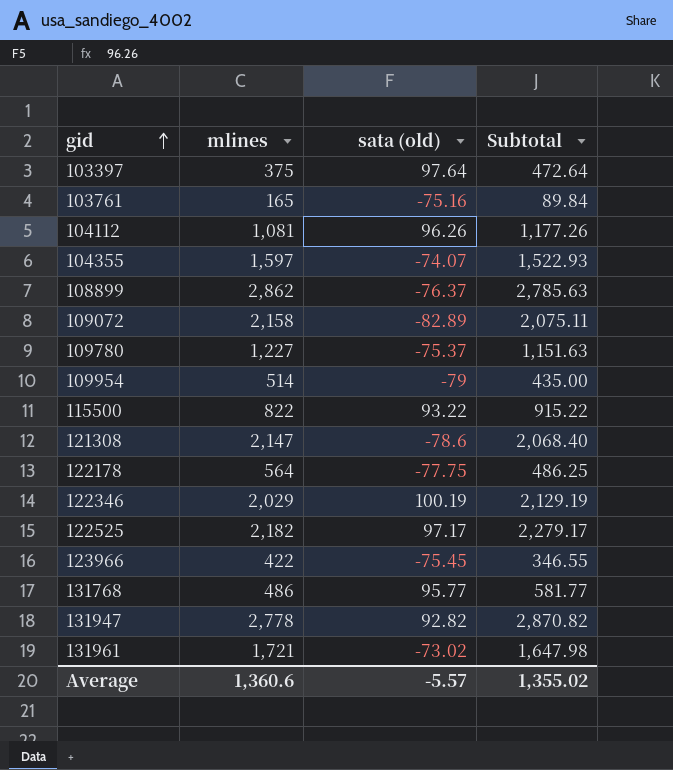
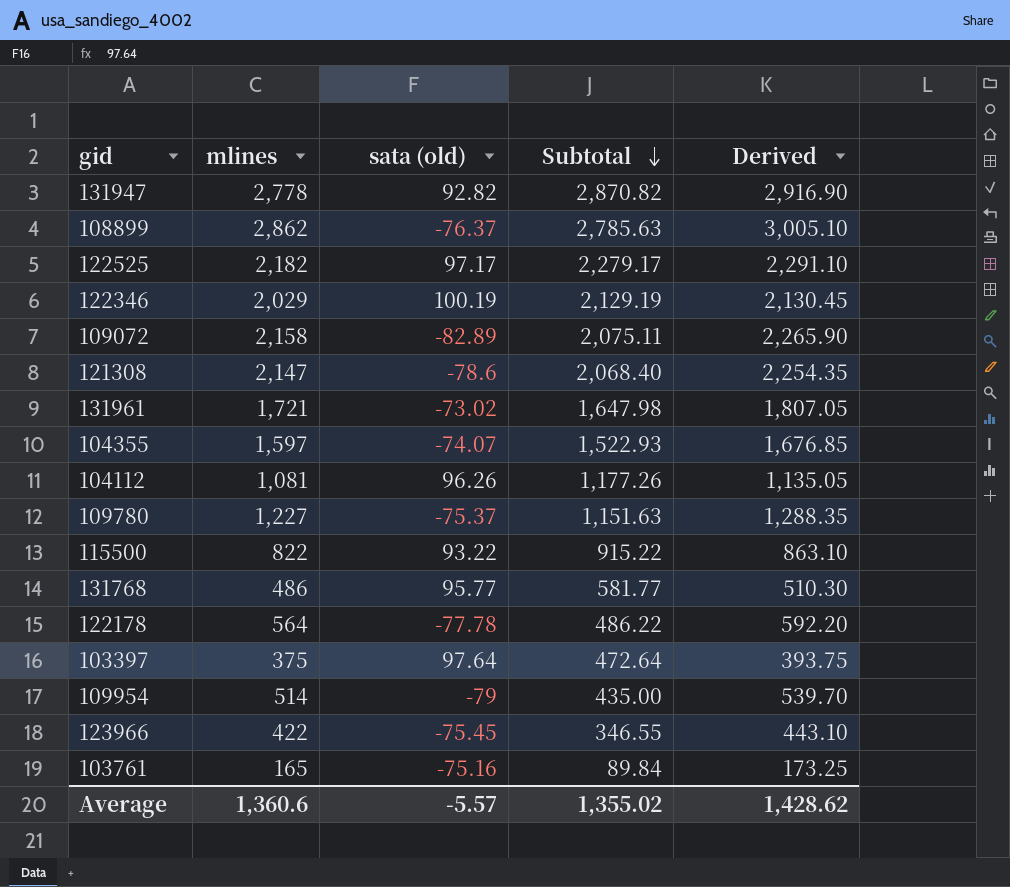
row order: gid ascending -> Subtotal descending
column Derived | formula: none -> [mlines] * 1.05
122178 | sata (old): -77.75 -> -77.78
122178 | Subtotal: 486.25 -> 486.22

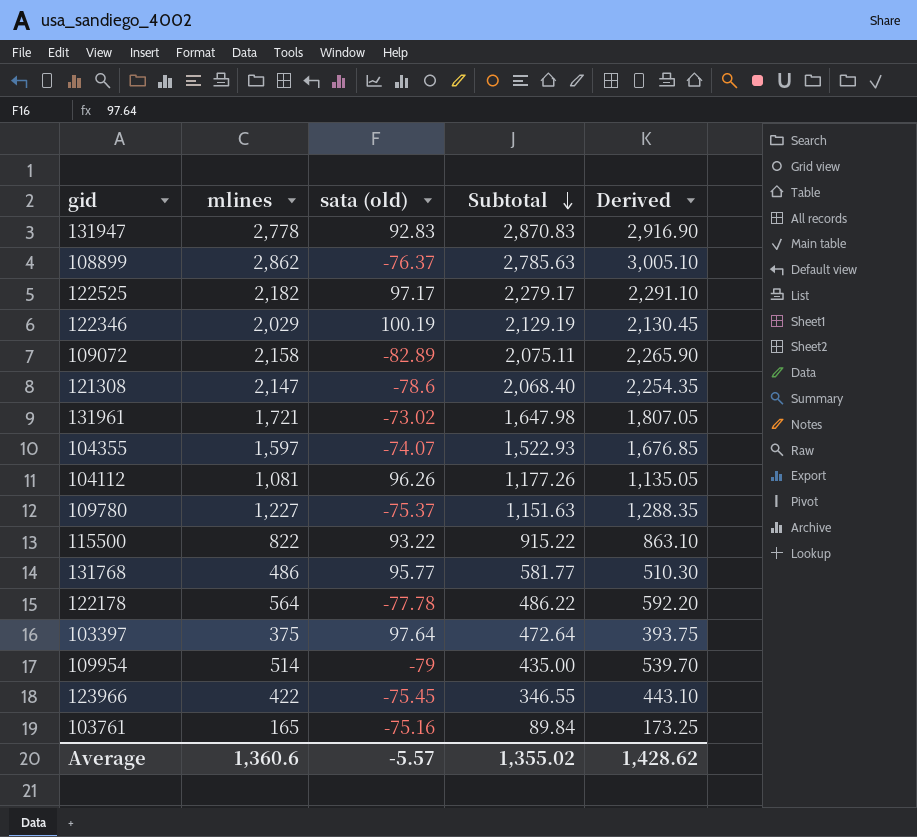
131947 | sata (old): 92.82 -> 92.83
131947 | Subtotal: 2,870.82 -> 2,870.83

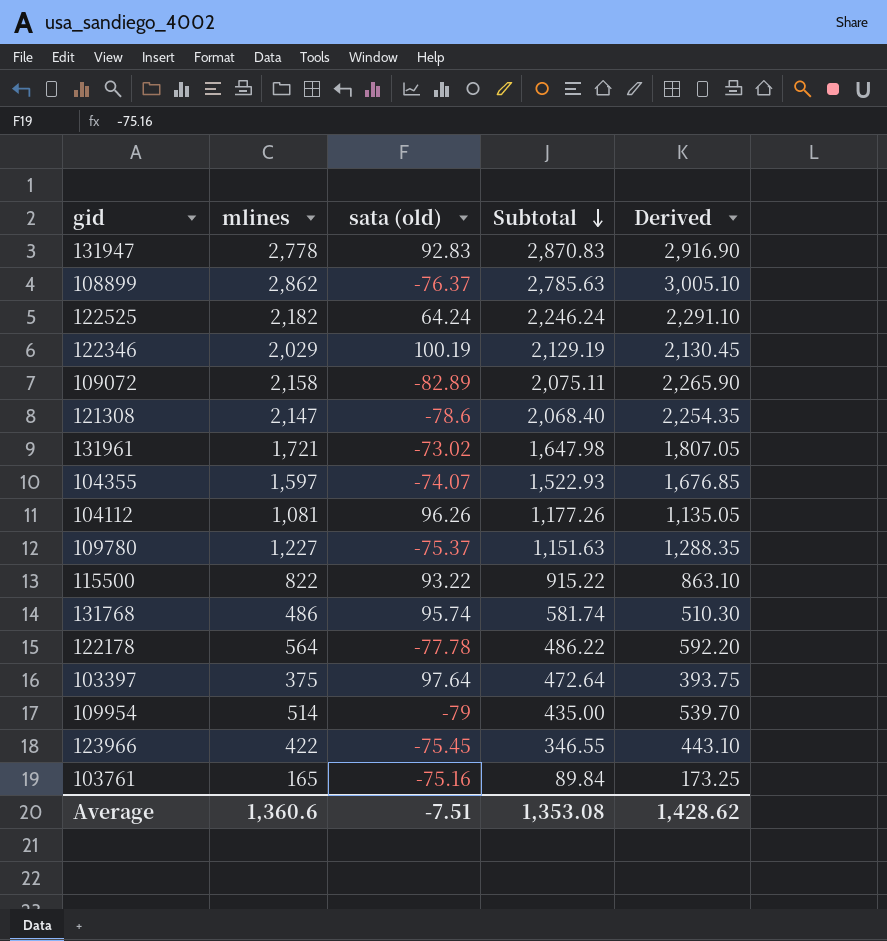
122525 | sata (old): 97.17 -> 64.24
122525 | Subtotal: 2,279.17 -> 2,246.24
131768 | sata (old): 95.77 -> 95.74
131768 | Subtotal: 581.77 -> 581.74
Average | sata (old): -5.57 -> -7.51
Average | Subtotal: 1,355.02 -> 1,353.08

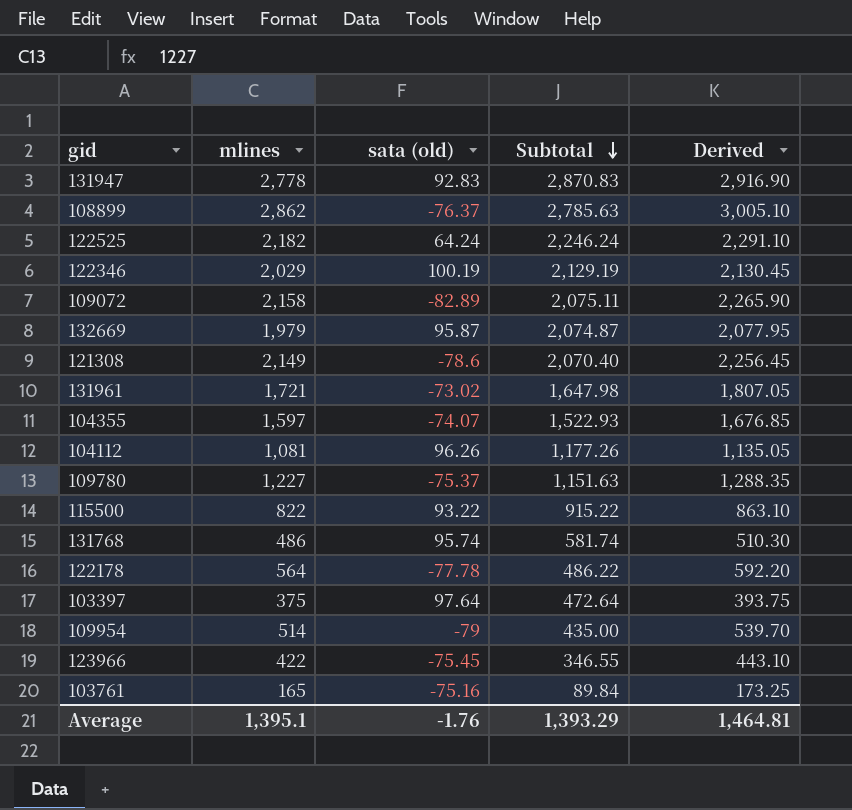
row 132669: none -> 1,979 | 95.87 | 2,074.87 | 2,077.95
121308 | mlines: 2,147 -> 2,149
121308 | Subtotal: 2,068.40 -> 2,070.40
121308 | Derived: 2,254.35 -> 2,256.45
Average | mlines: 1,360.6 -> 1,395.1
Average | sata (old): -7.51 -> -1.76
Average | Subtotal: 1,353.08 -> 1,393.29
Average | Derived: 1,428.62 -> 1,464.81

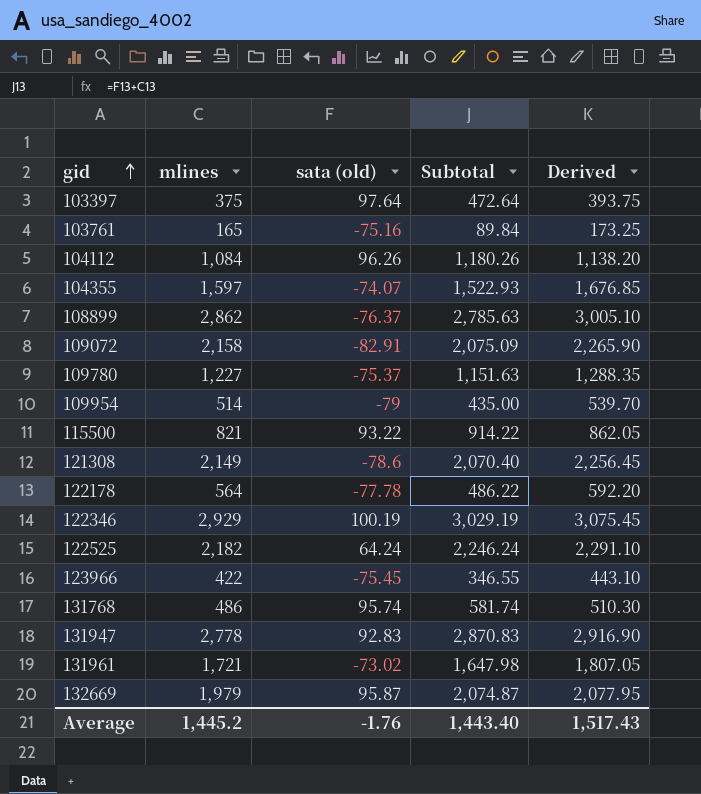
row order: Subtotal descending -> gid ascending
104112 | mlines: 1,081 -> 1,084
104112 | Subtotal: 1,177.26 -> 1,180.26
104112 | Derived: 1,135.05 -> 1,138.20
109072 | sata (old): -82.89 -> -82.91
109072 | Subtotal: 2,075.11 -> 2,075.09
115500 | mlines: 822 -> 821
115500 | Subtotal: 915.22 -> 914.22
115500 | Derived: 863.10 -> 862.05
122346 | mlines: 2,029 -> 2,929
122346 | Subtotal: 2,129.19 -> 3,029.19
122346 | Derived: 2,130.45 -> 3,075.45
Average | mlines: 1,395.1 -> 1,445.2
Average | Subtotal: 1,393.29 -> 1,443.40
Average | Derived: 1,464.81 -> 1,517.43

